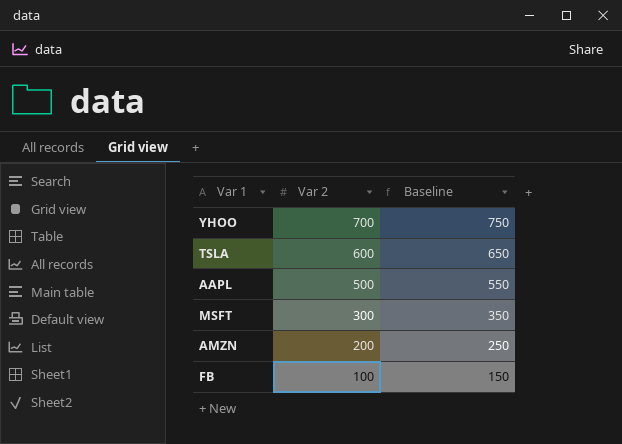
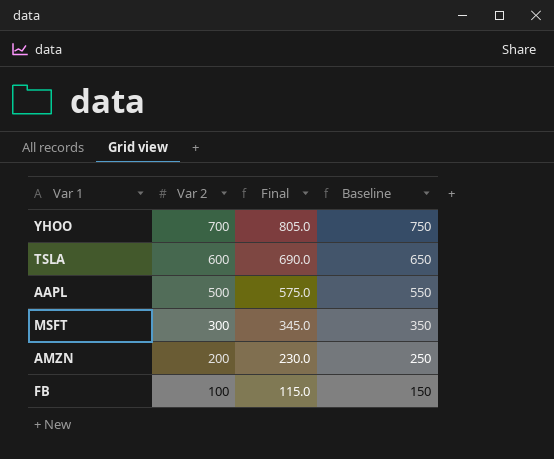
column Final | formula: none -> [Var 2] * 1.15

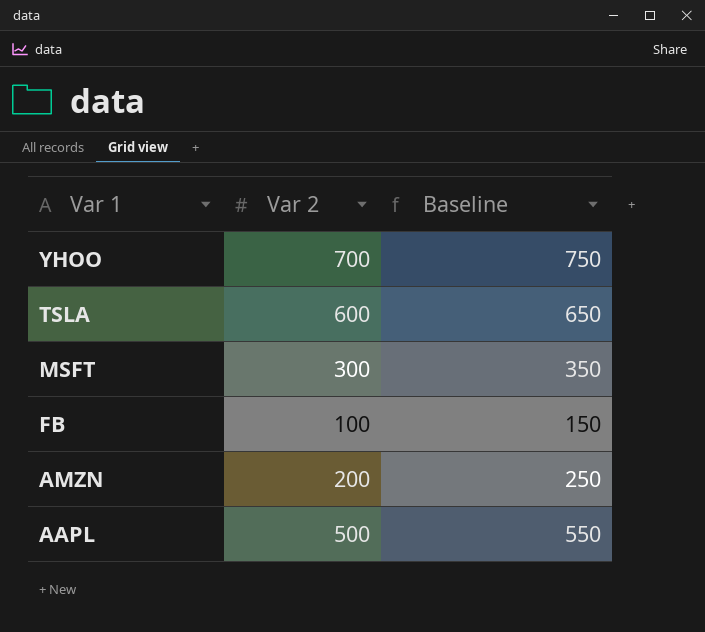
row order: Var 2 descending -> Var 1 descending
column Final | formula: [Var 2] * 1.15 -> none

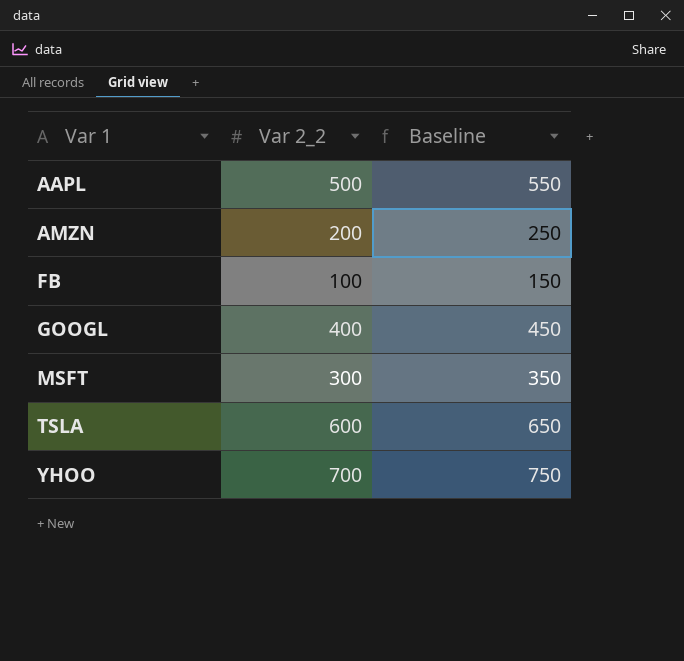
row order: Var 1 descending -> Var 1 ascending
column name: Var 2 -> Var 2_2
row GOOGL: none -> 400 | 450

